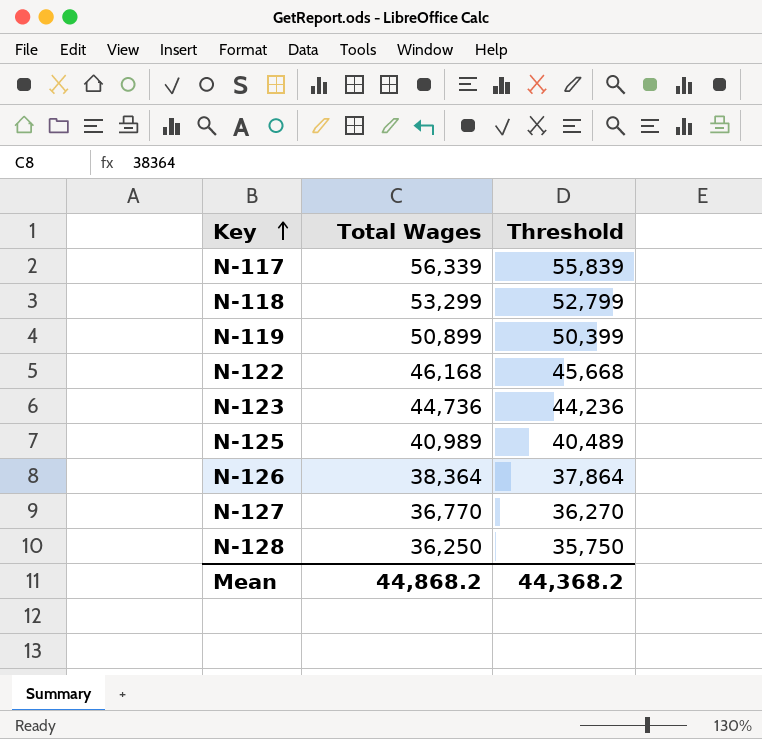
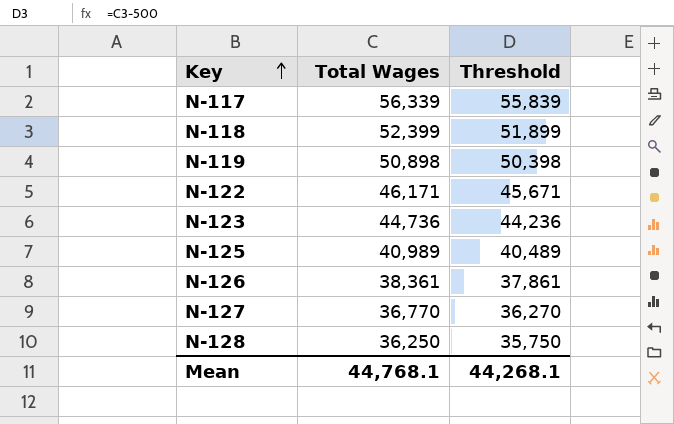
N-118 | Total Wages: 53,299 -> 52,399
N-118 | Threshold: 52,799 -> 51,899
N-119 | Total Wages: 50,899 -> 50,898
N-119 | Threshold: 50,399 -> 50,398
N-122 | Total Wages: 46,168 -> 46,171
N-122 | Threshold: 45,668 -> 45,671
N-126 | Total Wages: 38,364 -> 38,361
N-126 | Threshold: 37,864 -> 37,861
Mean | Total Wages: 44,868.2 -> 44,768.1
Mean | Threshold: 44,368.2 -> 44,268.1

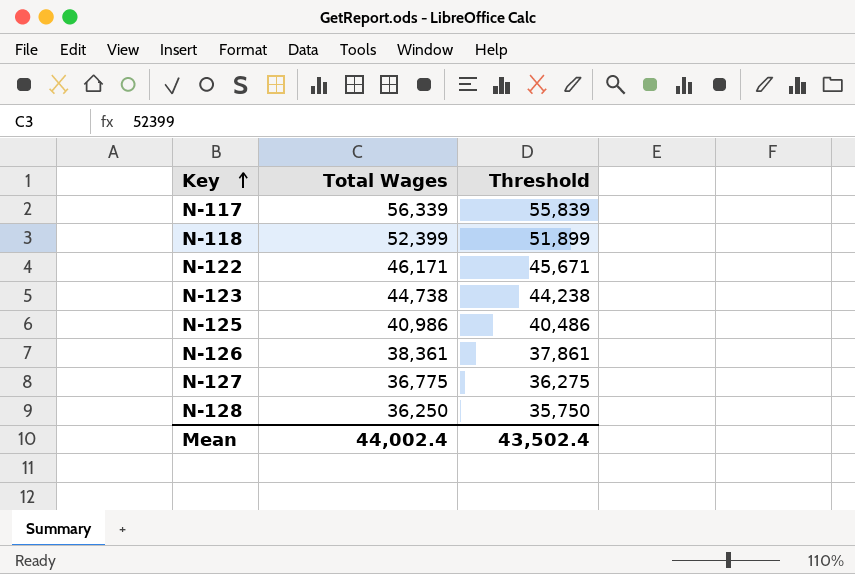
row N-119: 50,898 | 50,398 -> none
N-123 | Total Wages: 44,736 -> 44,738
N-123 | Threshold: 44,236 -> 44,238
N-125 | Total Wages: 40,989 -> 40,986
N-125 | Threshold: 40,489 -> 40,486
N-127 | Total Wages: 36,770 -> 36,775
N-127 | Threshold: 36,270 -> 36,275
Mean | Total Wages: 44,768.1 -> 44,002.4
Mean | Threshold: 44,268.1 -> 43,502.4

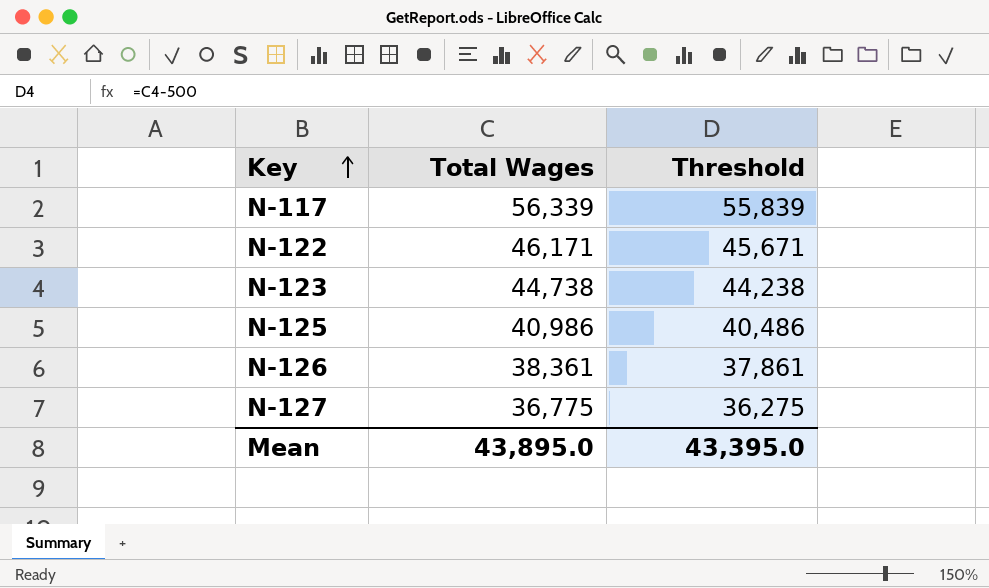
row N-118: 52,399 | 51,899 -> none
row N-128: 36,250 | 35,750 -> none
Mean | Total Wages: 44,002.4 -> 43,895.0
Mean | Threshold: 43,502.4 -> 43,395.0

